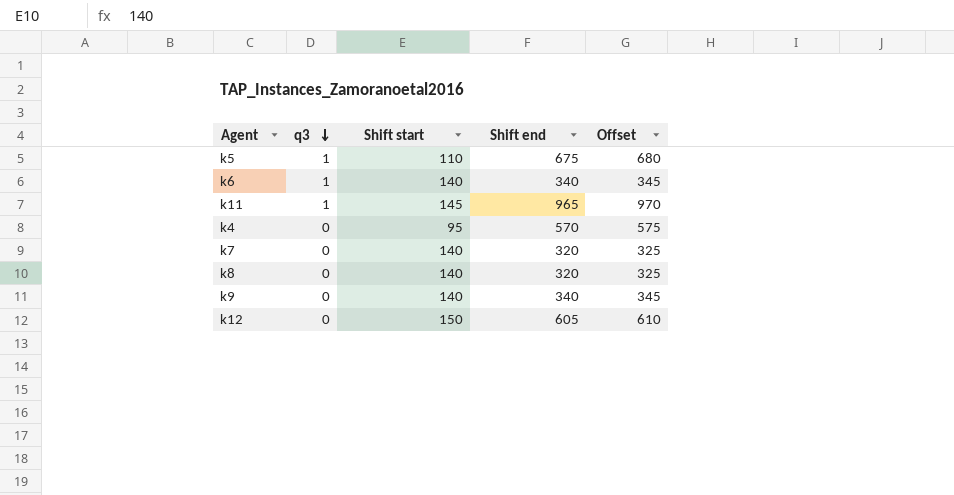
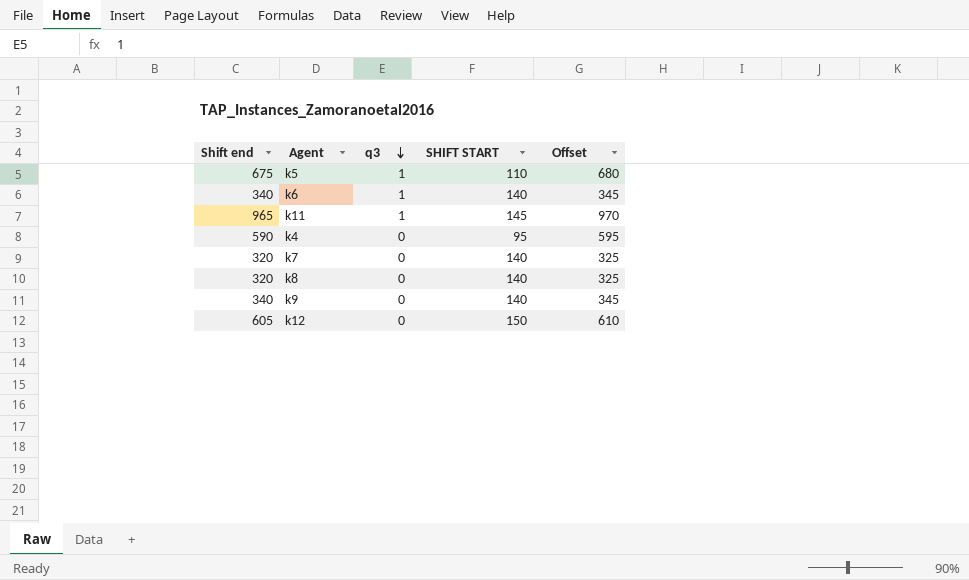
column Shift end | position: 4 -> 1
column name: Shift start -> SHIFT START
k4 | Shift end: 570 -> 590
k4 | Offset: 575 -> 595

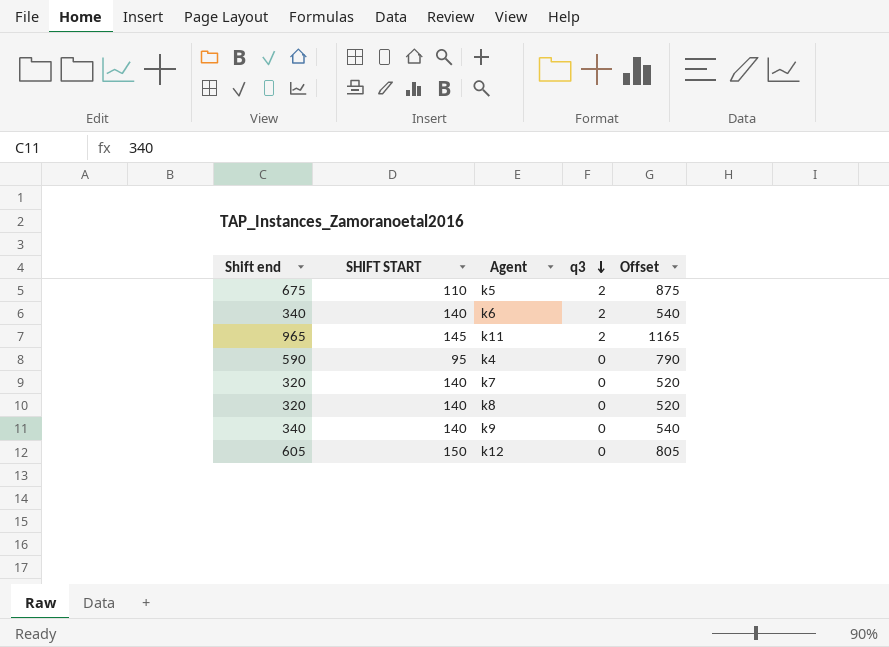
column SHIFT START | position: 4 -> 2
column Offset | formula: [Shift end] + 5 -> [Shift end] + 200
k5 | q3: 1 -> 2
k6 | q3: 1 -> 2
k11 | q3: 1 -> 2

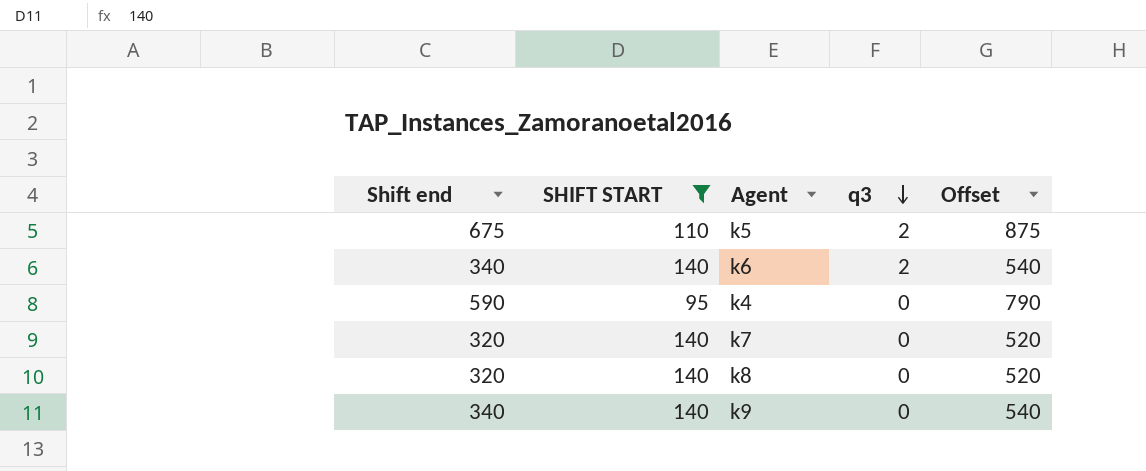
filter: none -> SHIFT START <= 140

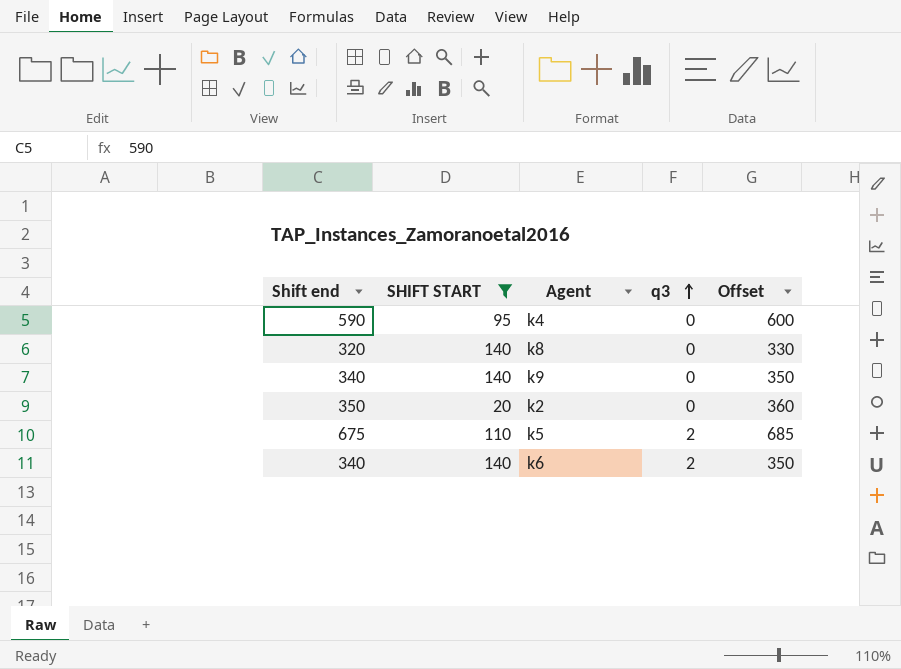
row order: q3 descending -> q3 ascending
column Offset | formula: [Shift end] + 200 -> [Shift end] + 10
row k7: 320 | 140 | 0 | 520 -> none
row k2: none -> 350 | 20 | 0 | 360

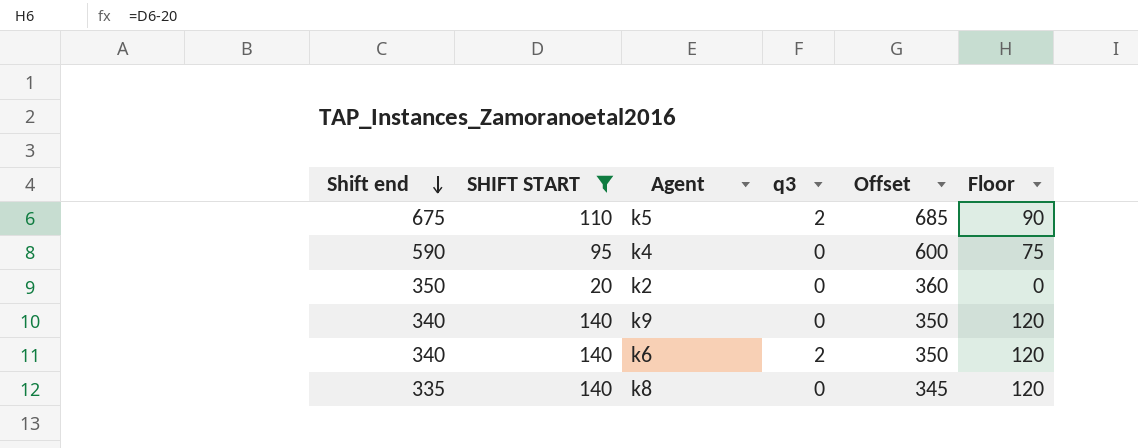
row order: q3 ascending -> Shift end descending
column Floor | formula: none -> [SHIFT START] - 20
k8 | Shift end: 320 -> 335
k8 | Offset: 330 -> 345

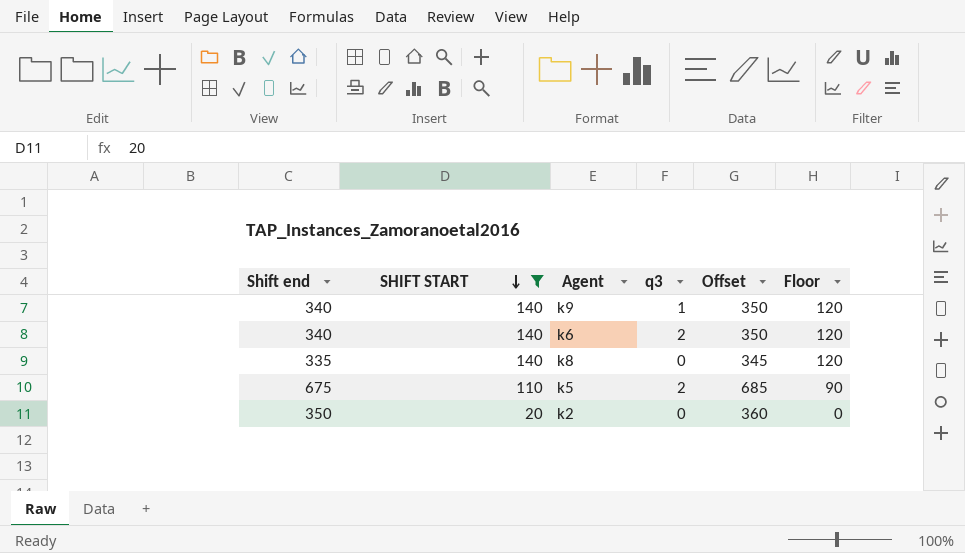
row order: Shift end descending -> SHIFT START descending
row k4: 590 | 95 | 0 | 600 | 75 -> none
k9 | q3: 0 -> 1

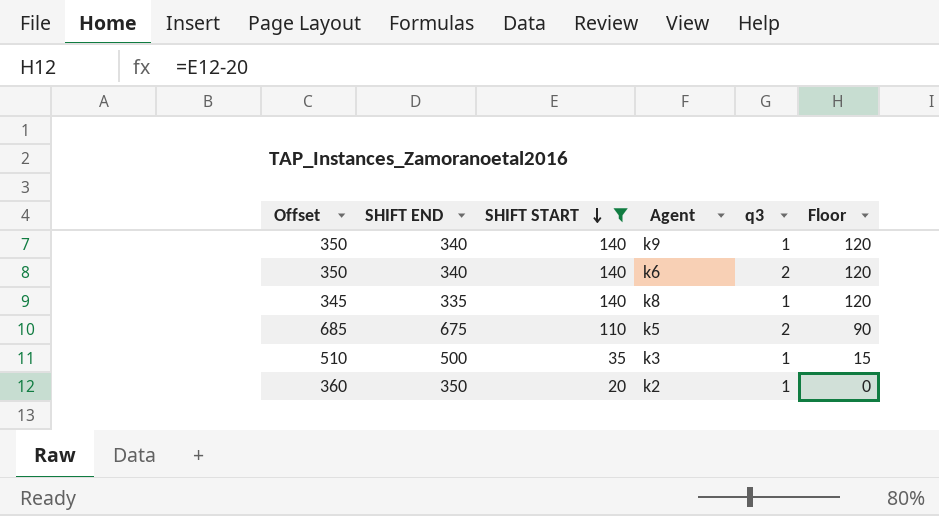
column Offset | position: 5 -> 1
column name: Shift end -> SHIFT END
k8 | q3: 0 -> 1
row k3: none -> 510 | 500 | 35 | 1 | 15
k2 | q3: 0 -> 1

